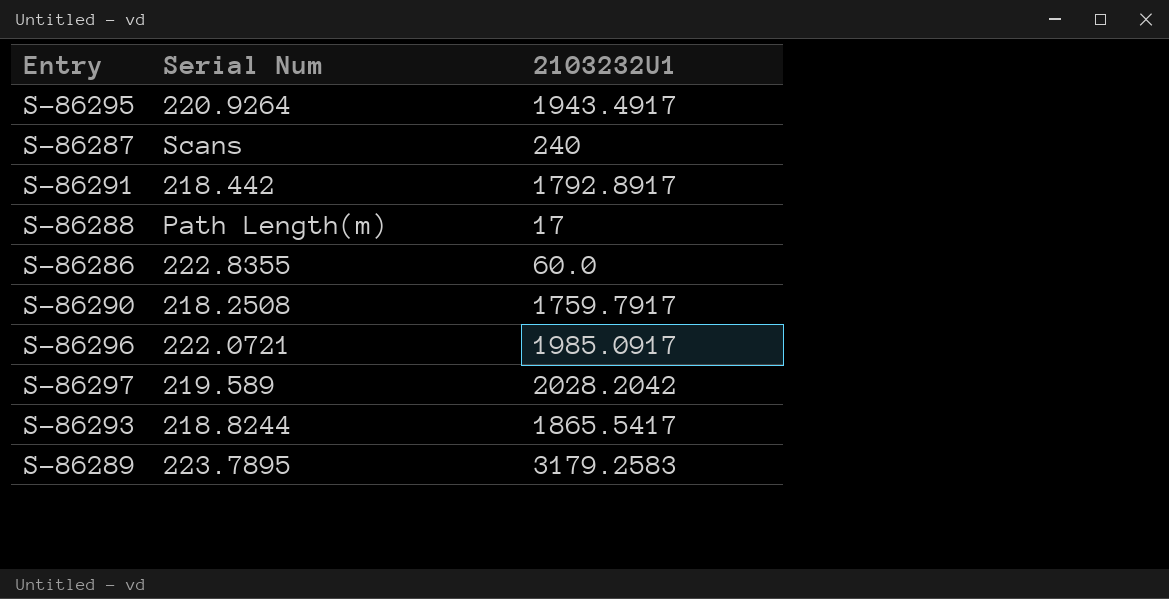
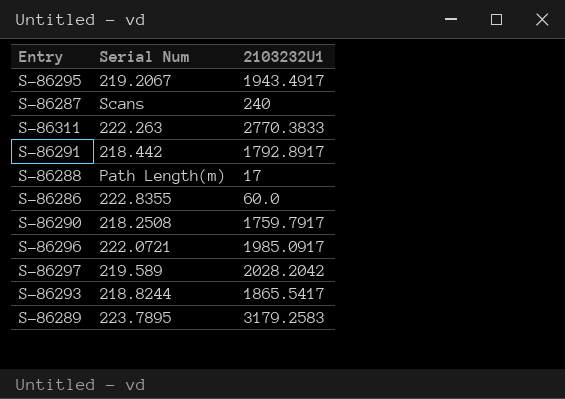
S-86295 | Serial Num: 220.9264 -> 219.2067
row S-86311: none -> 222.263 | 2770.3833

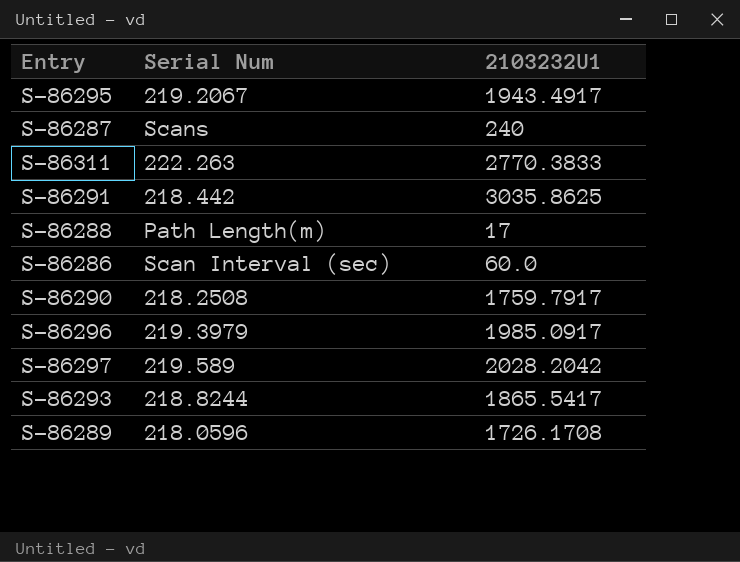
S-86291 | 2103232U1: 1792.8917 -> 3035.8625
S-86286 | Serial Num: 222.8355 -> Scan Interval (sec)
S-86296 | Serial Num: 222.0721 -> 219.3979
S-86289 | Serial Num: 223.7895 -> 218.0596
S-86289 | 2103232U1: 3179.2583 -> 1726.1708

